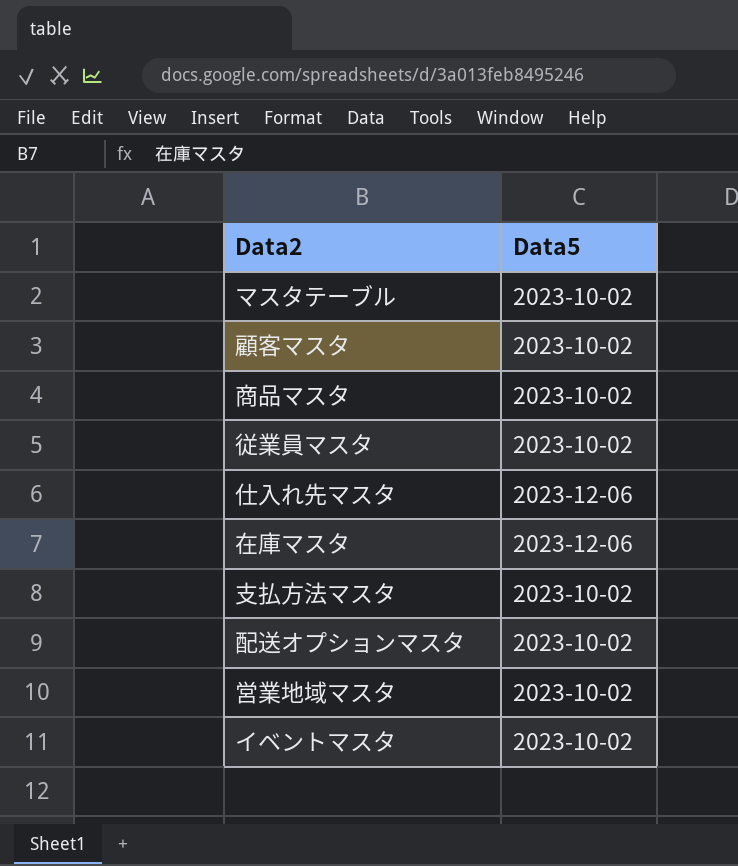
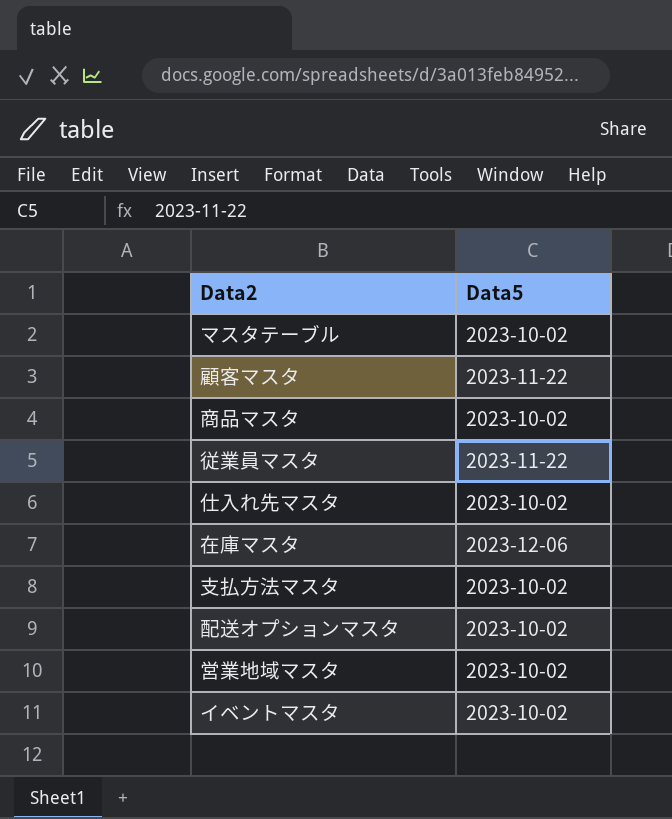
顧客マスタ | Data5: 2023-10-02 -> 2023-11-22
従業員マスタ | Data5: 2023-10-02 -> 2023-11-22
仕入れ先マスタ | Data5: 2023-12-06 -> 2023-10-02

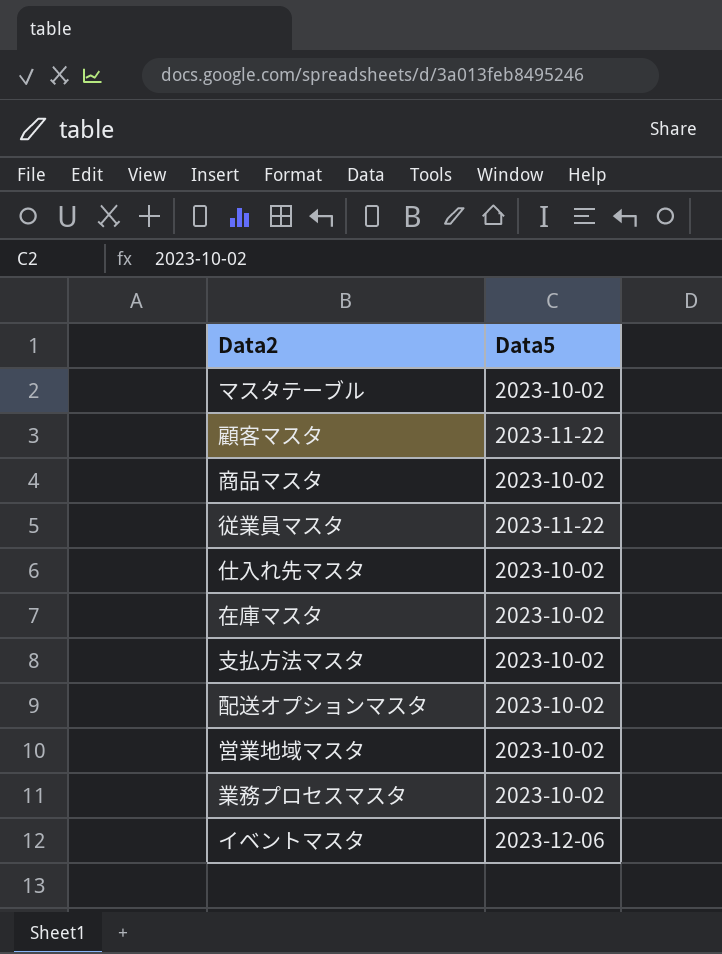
在庫マスタ | Data5: 2023-12-06 -> 2023-10-02
row 業務プロセスマスタ: none -> 2023-10-02
イベントマスタ | Data5: 2023-10-02 -> 2023-12-06

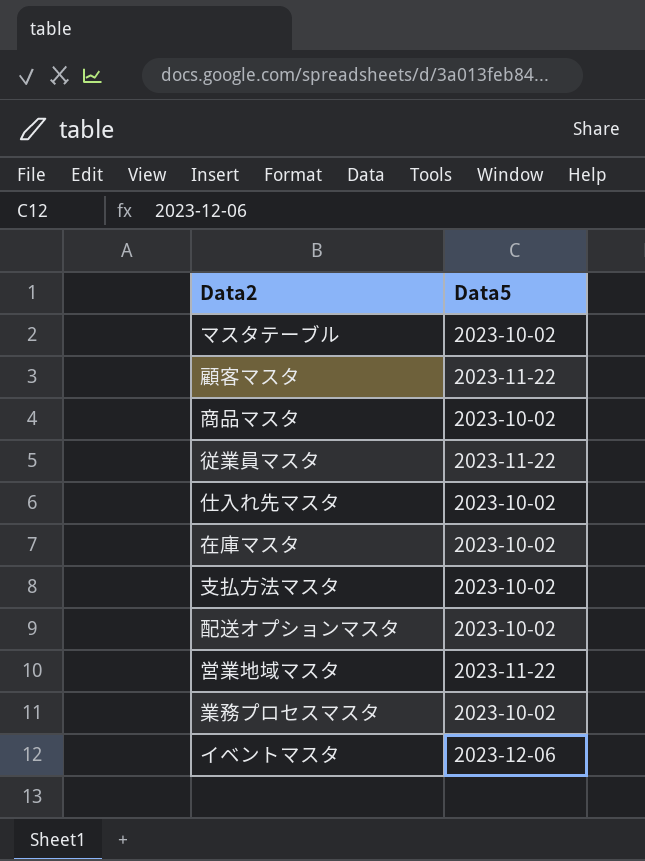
営業地域マスタ | Data5: 2023-10-02 -> 2023-11-22

